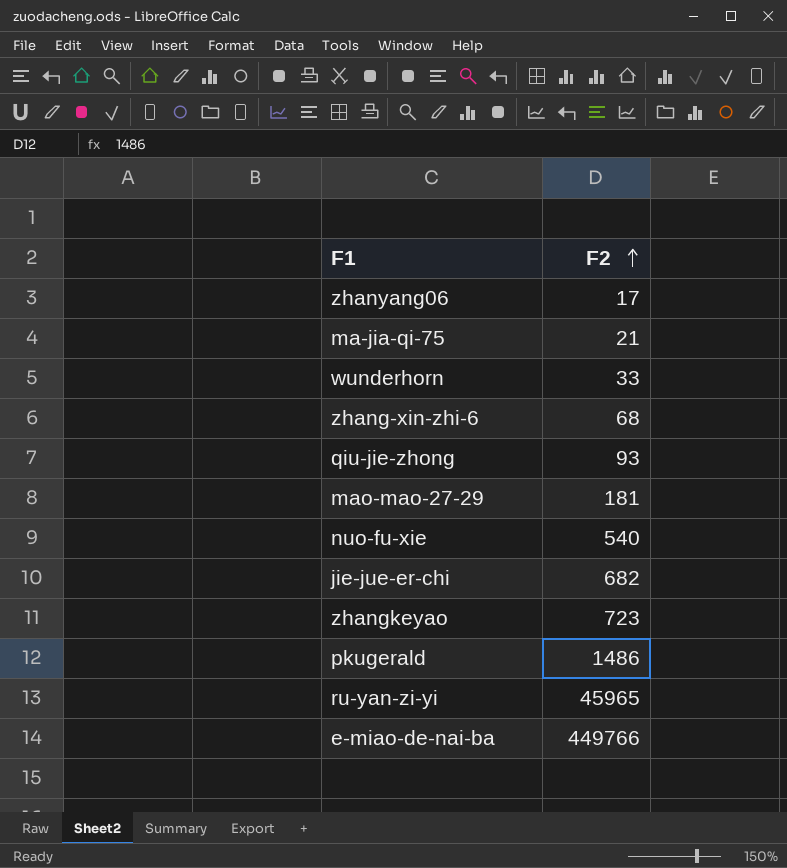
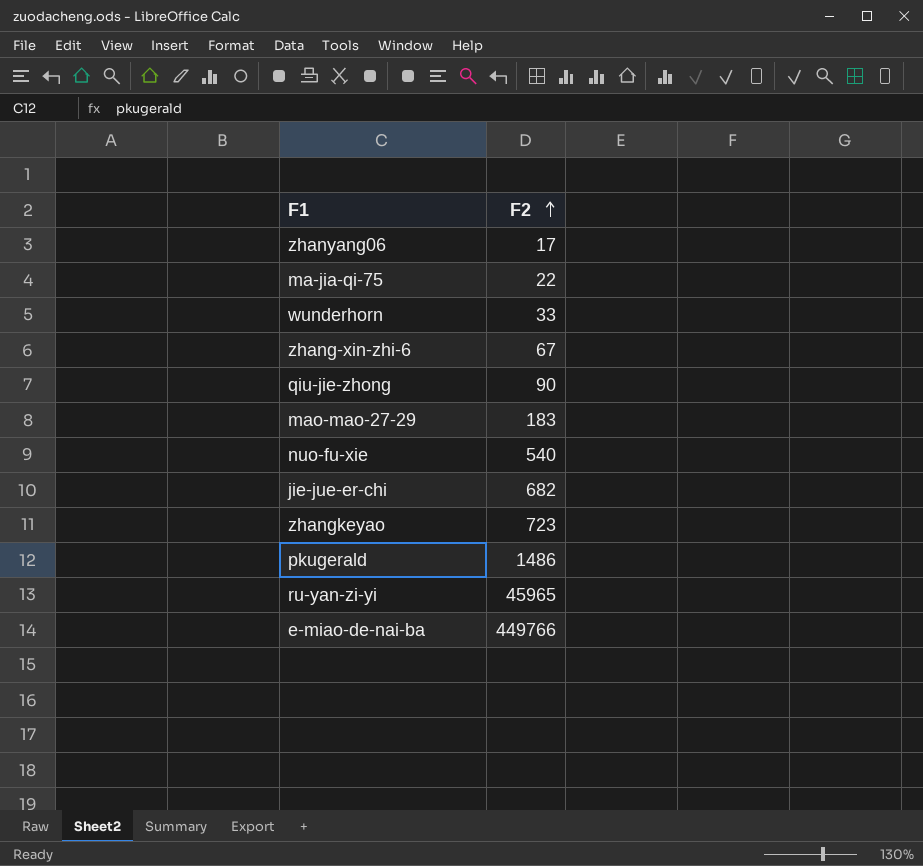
ma-jia-qi-75 | F2: 21 -> 22
zhang-xin-zhi-6 | F2: 68 -> 67
qiu-jie-zhong | F2: 93 -> 90
mao-mao-27-29 | F2: 181 -> 183

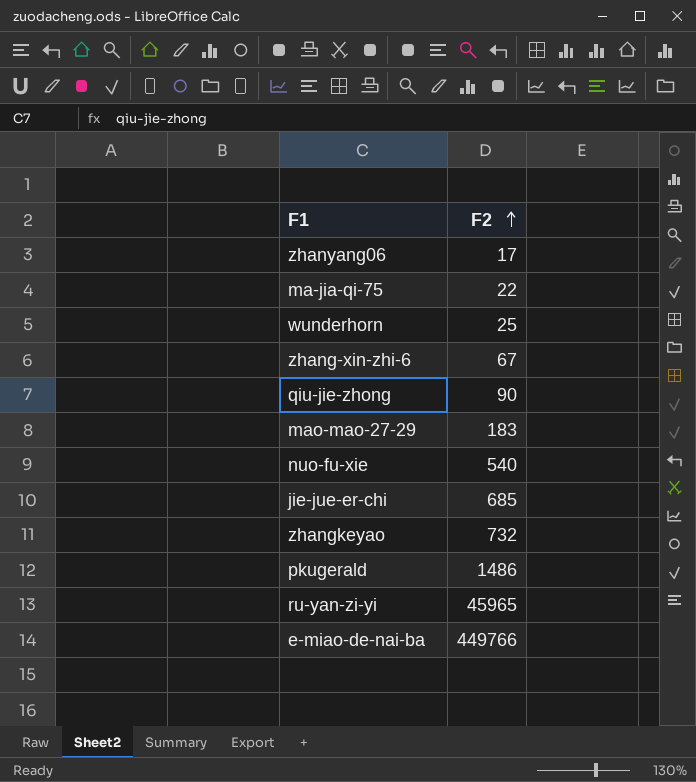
wunderhorn | F2: 33 -> 25
jie-jue-er-chi | F2: 682 -> 685
zhangkeyao | F2: 723 -> 732

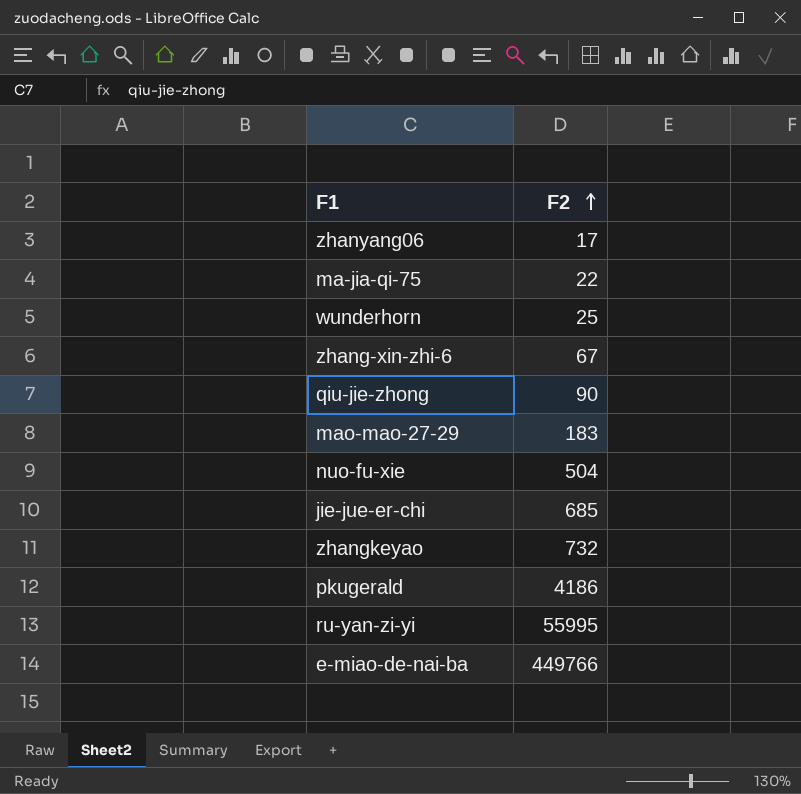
nuo-fu-xie | F2: 540 -> 504
pkugerald | F2: 1486 -> 4186
ru-yan-zi-yi | F2: 45965 -> 55995

